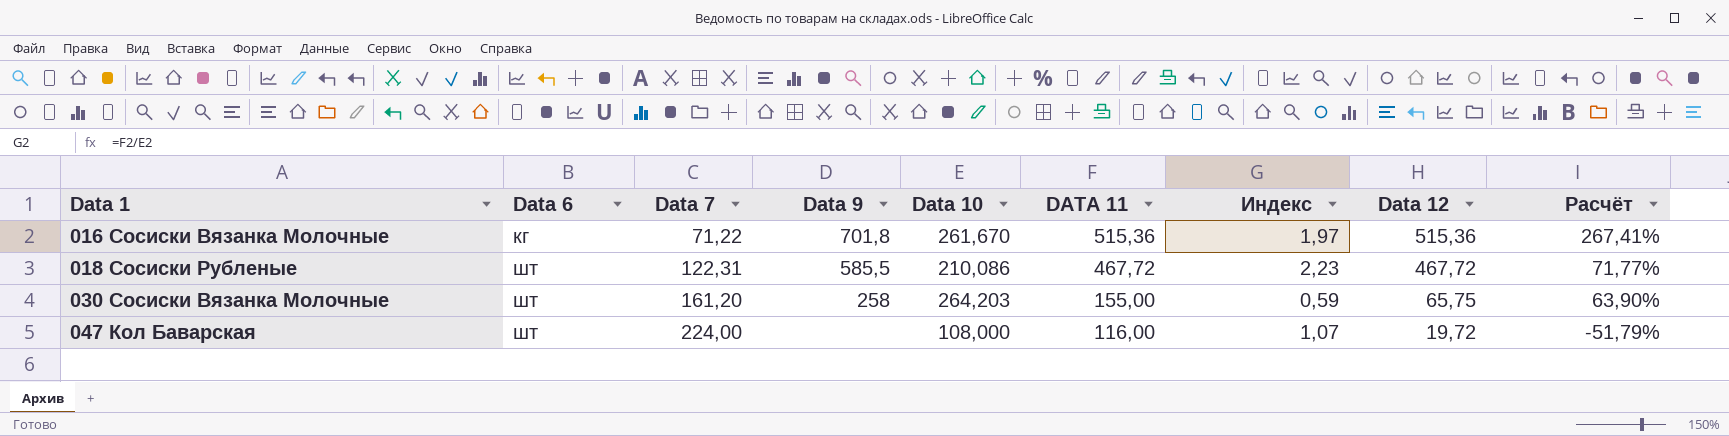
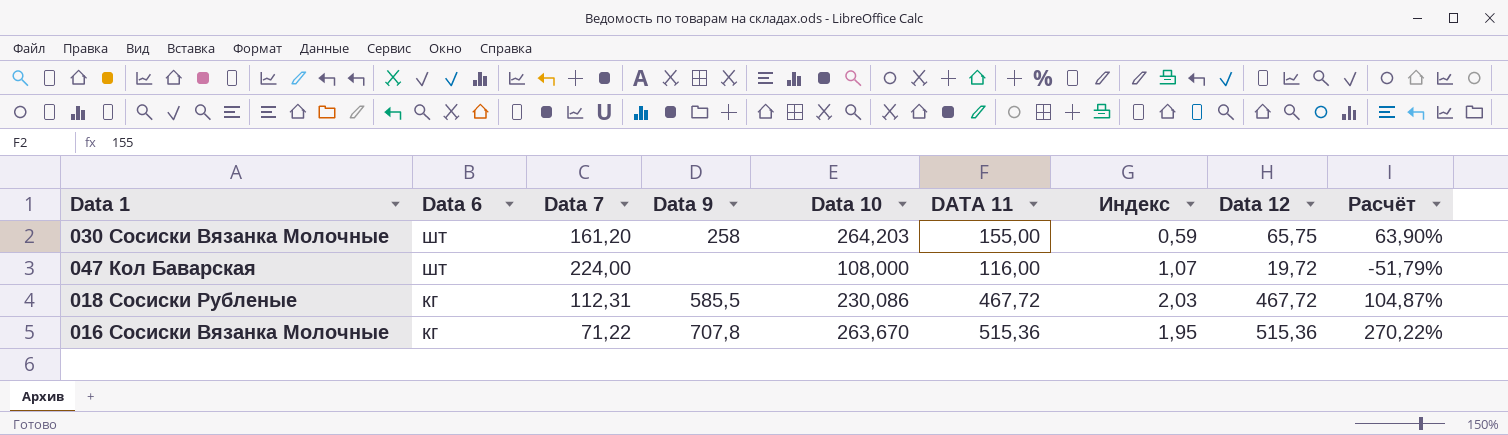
row order: Data 1 ascending -> Data 6 descending
018 Сосиски Рубленые | Data 6: шт -> кг
018 Сосиски Рубленые | Data 7: 122,31 -> 112,31
018 Сосиски Рубленые | Data 10: 210,086 -> 230,086
018 Сосиски Рубленые | Индекс: 2,23 -> 2,03
018 Сосиски Рубленые | Расчёт: 71,77% -> 104,87%
016 Сосиски Вязанка Молочные | Data 9: 701,8 -> 707,8
016 Сосиски Вязанка Молочные | Data 10: 261,670 -> 263,670
016 Сосиски Вязанка Молочные | Индекс: 1,97 -> 1,95
016 Сосиски Вязанка Молочные | Расчёт: 267,41% -> 270,22%

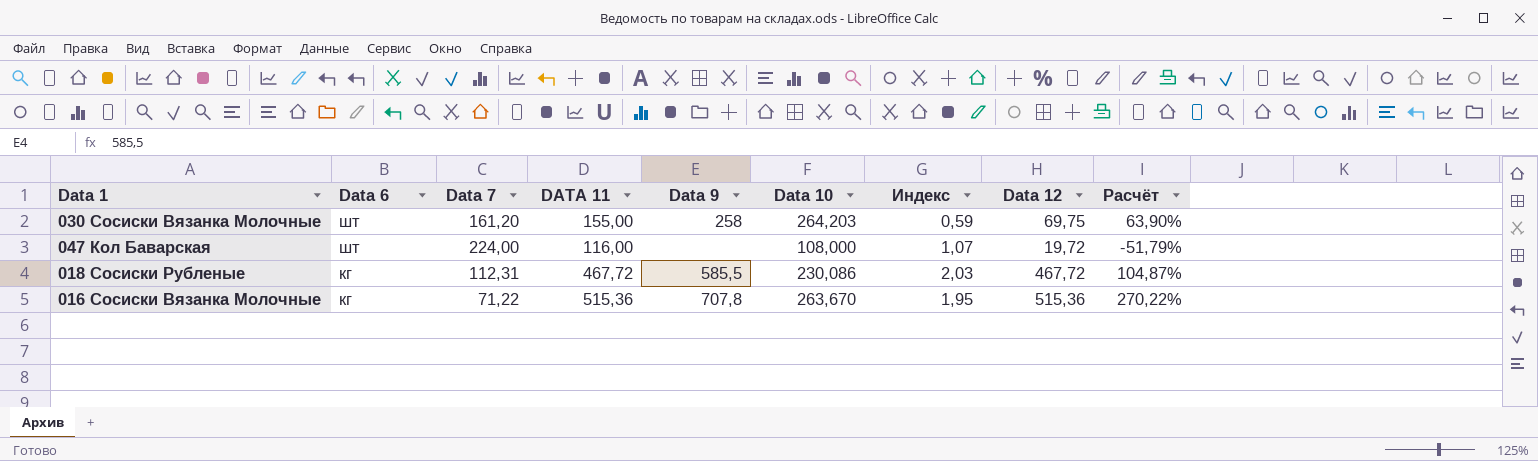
column DATA 11 | position: 6 -> 4
030 Сосиски Вязанка Молочные | Data 12: 65,75 -> 69,75

